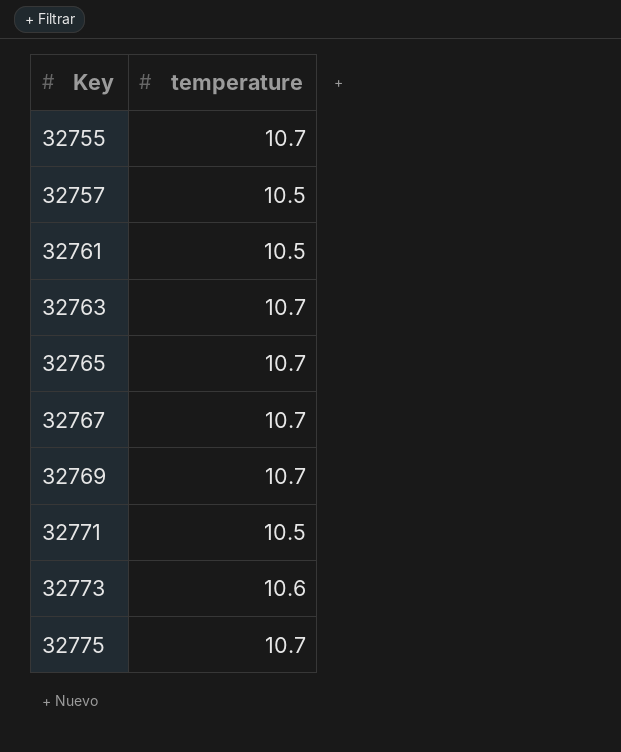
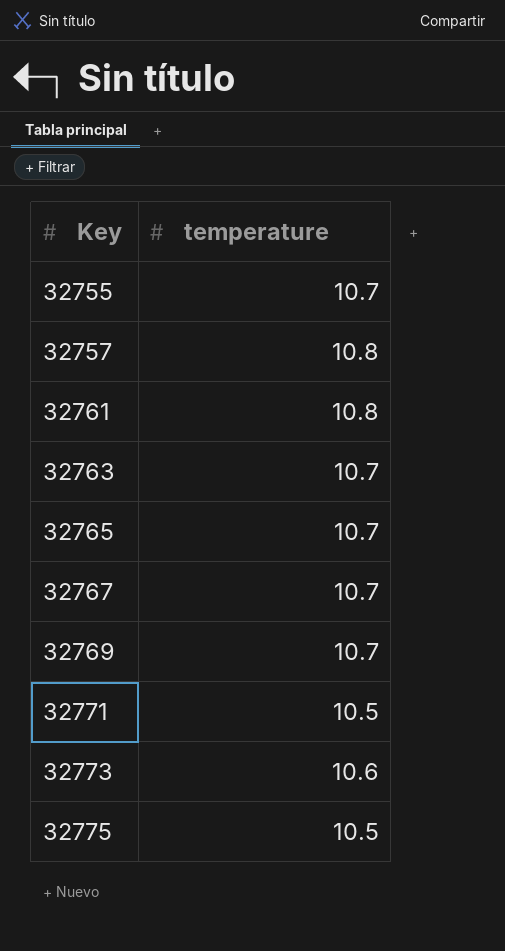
32757 | temperature: 10.5 -> 10.8
32761 | temperature: 10.5 -> 10.8
32775 | temperature: 10.7 -> 10.5

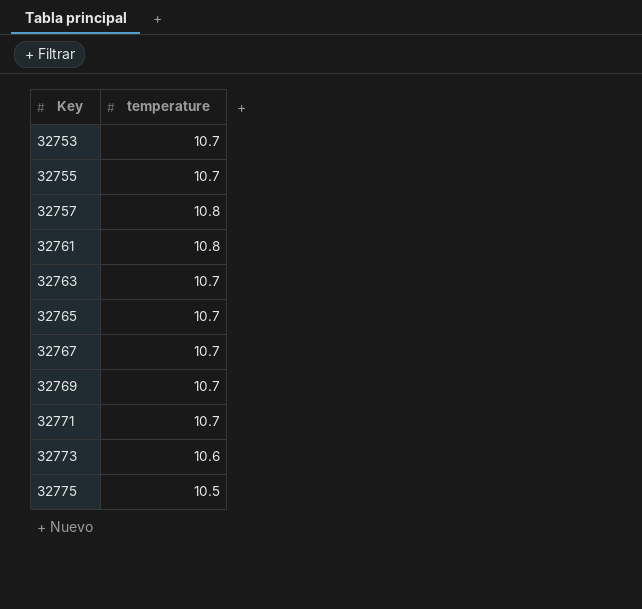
row 32753: none -> 10.7
32771 | temperature: 10.5 -> 10.7

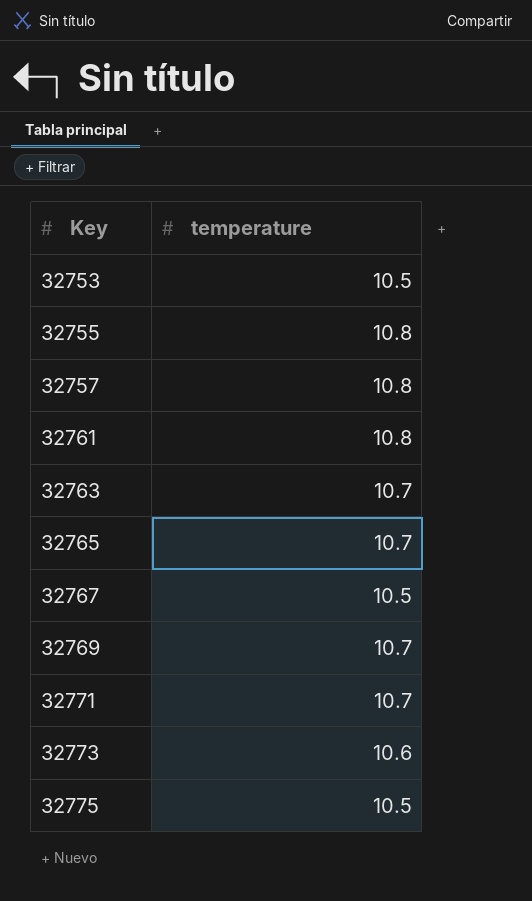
32753 | temperature: 10.7 -> 10.5
32755 | temperature: 10.7 -> 10.8
32767 | temperature: 10.7 -> 10.5

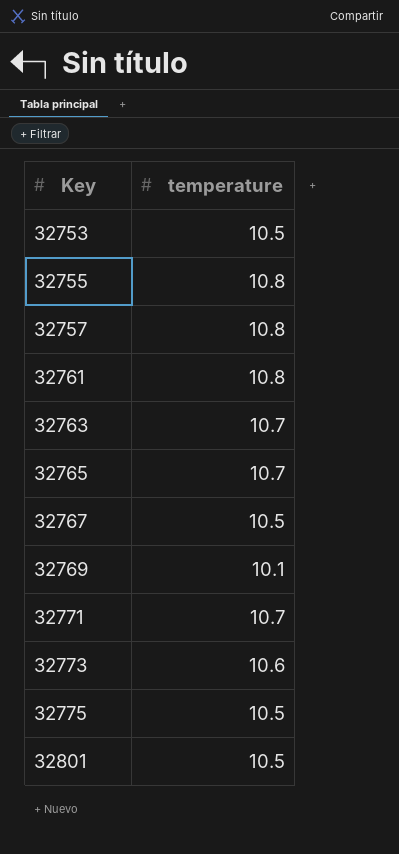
32769 | temperature: 10.7 -> 10.1
row 32801: none -> 10.5

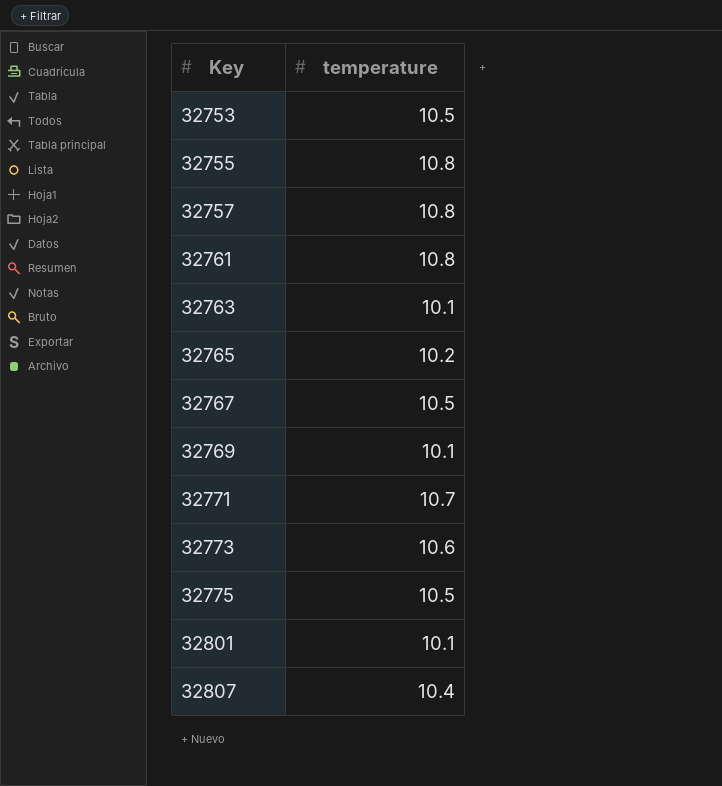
32763 | temperature: 10.7 -> 10.1
32765 | temperature: 10.7 -> 10.2
32801 | temperature: 10.5 -> 10.1
row 32807: none -> 10.4

